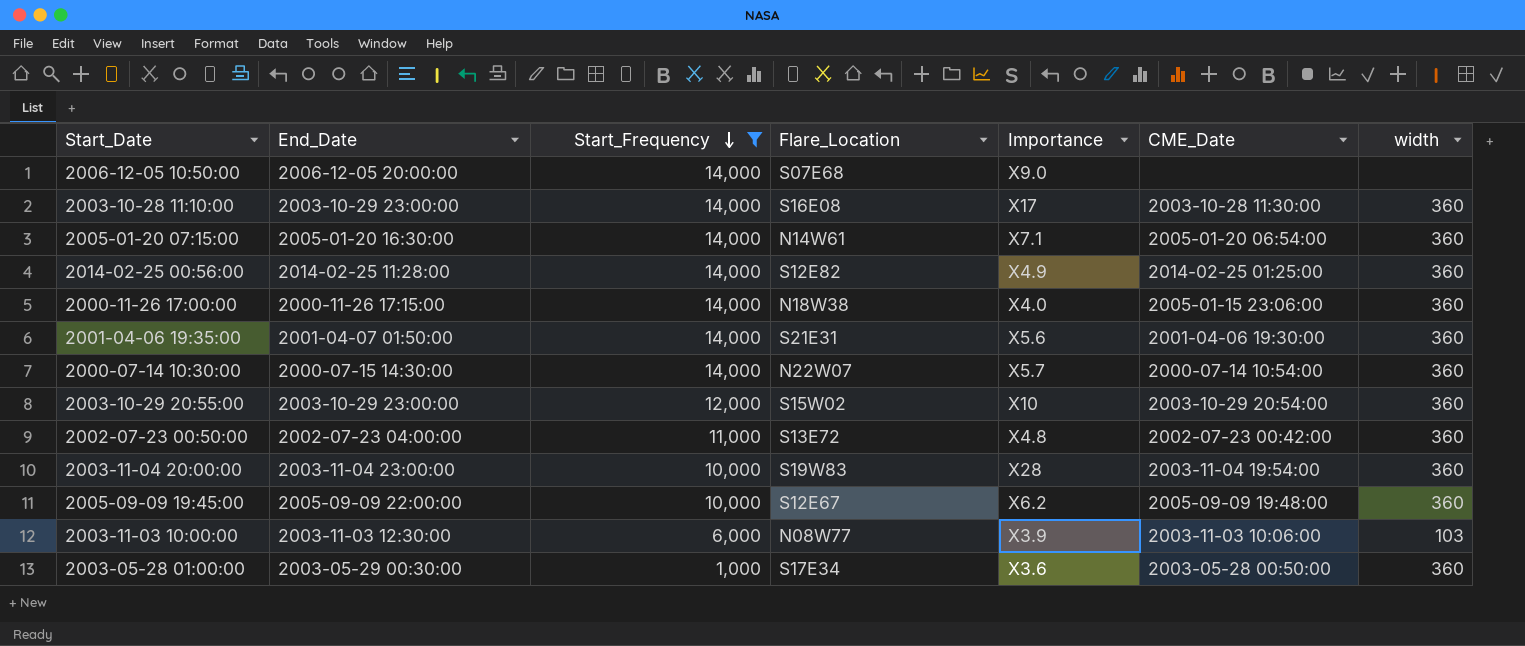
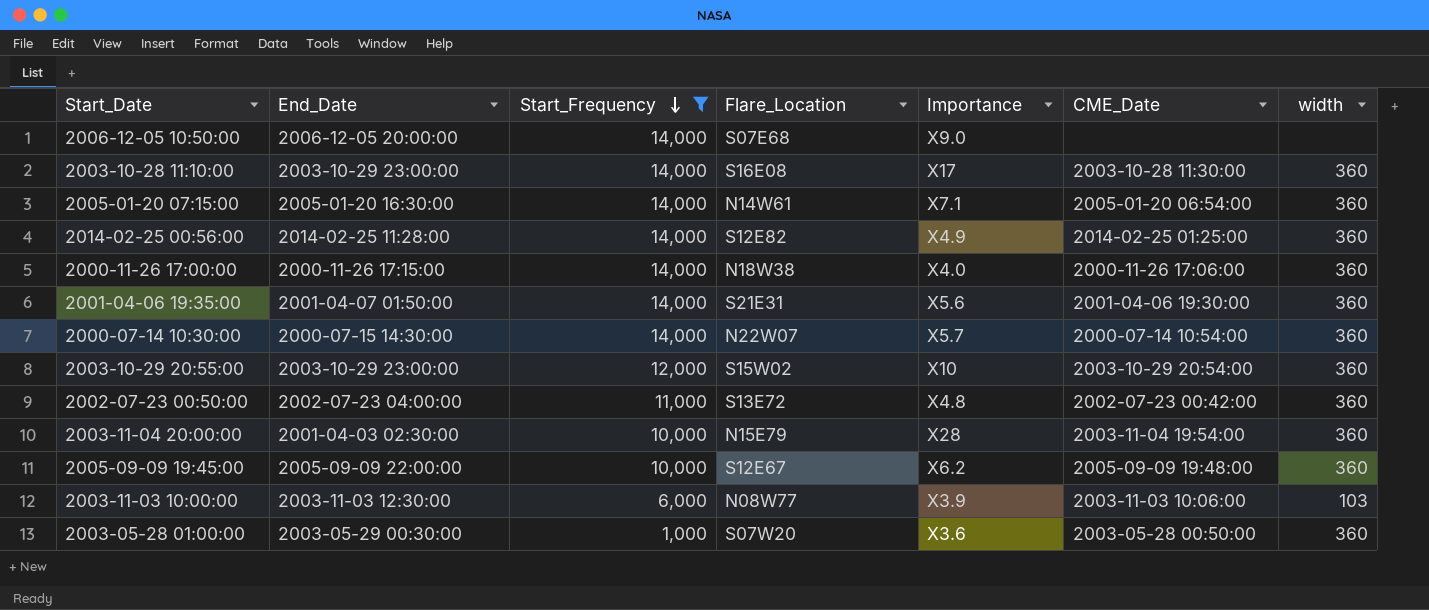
2000-11-26 17:00:00 | CME_Date: 2005-01-15 23:06:00 -> 2000-11-26 17:06:00
2003-11-04 20:00:00 | End_Date: 2003-11-04 23:00:00 -> 2001-04-03 02:30:00
2003-11-04 20:00:00 | Flare_Location: S19W83 -> N15E79
2003-05-28 01:00:00 | Flare_Location: S17E34 -> S07W20

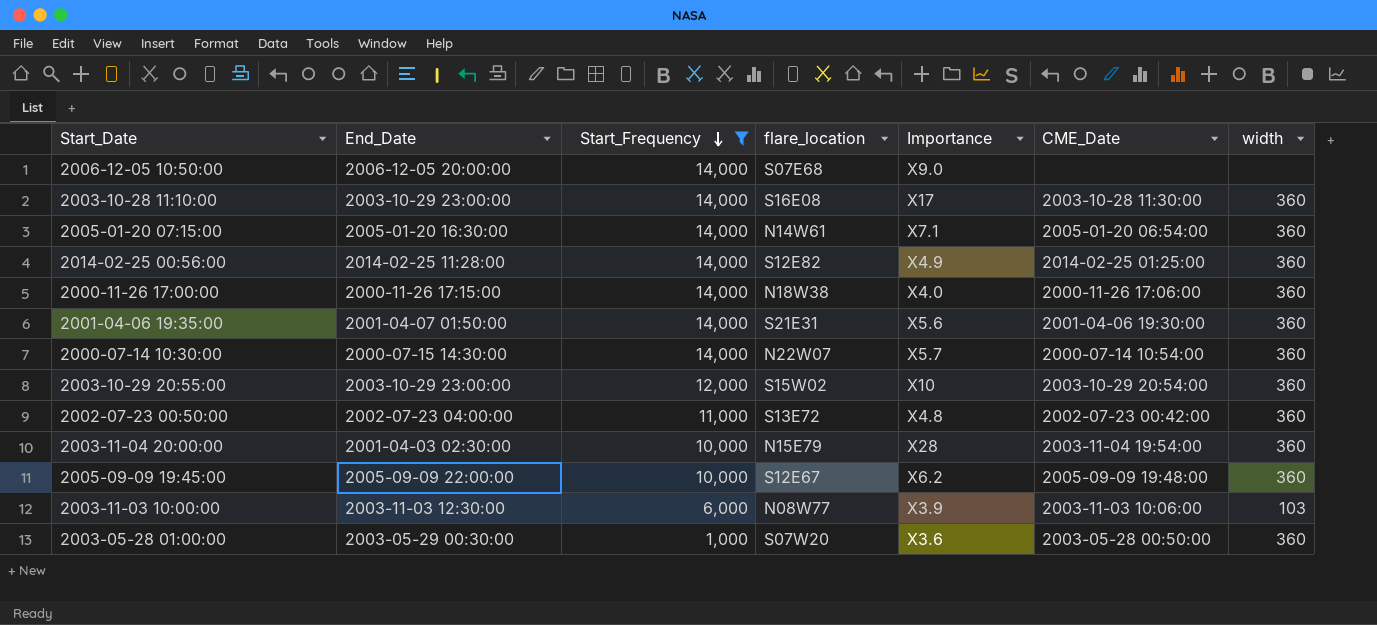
column name: Flare_Location -> flare_location

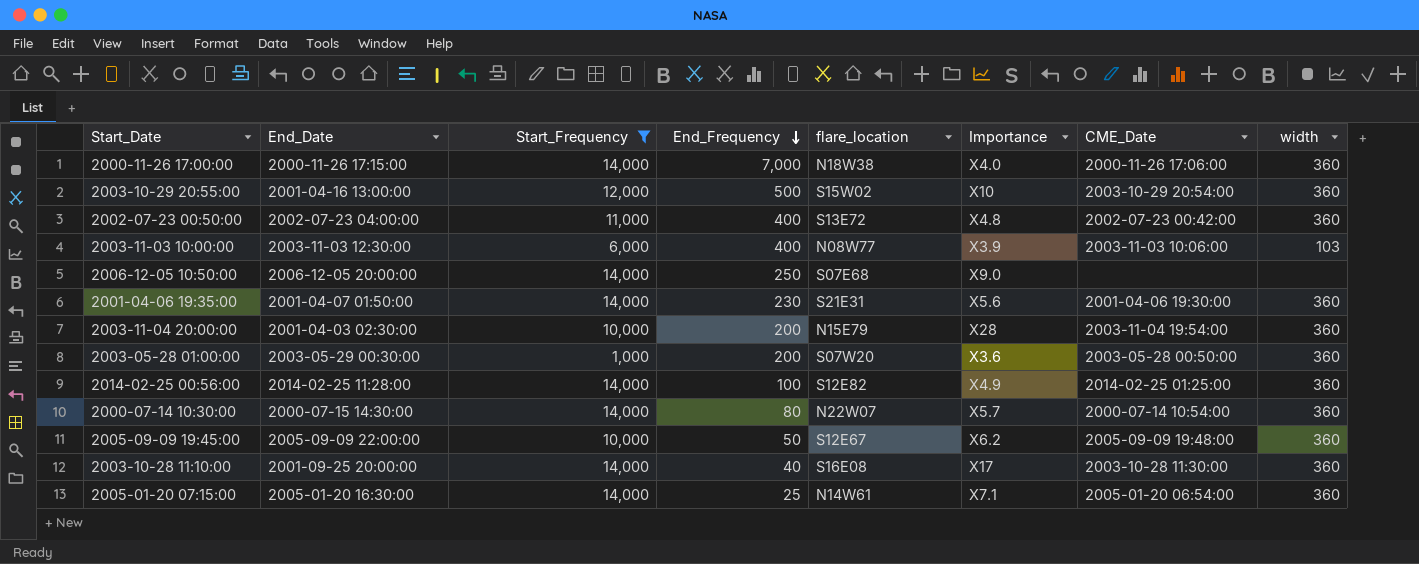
row order: Start_Frequency descending -> End_Frequency descending
column End_Frequency | position: none -> 4
2003-10-29 20:55:00 | End_Date: 2003-10-29 23:00:00 -> 2001-04-16 13:00:00
2003-10-28 11:10:00 | End_Date: 2003-10-29 23:00:00 -> 2001-09-25 20:00:00

